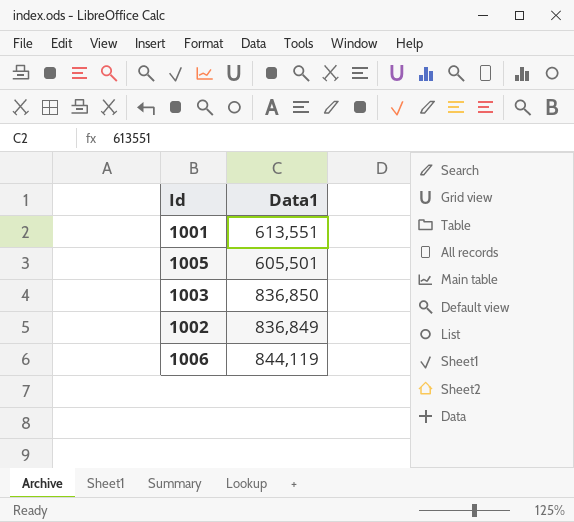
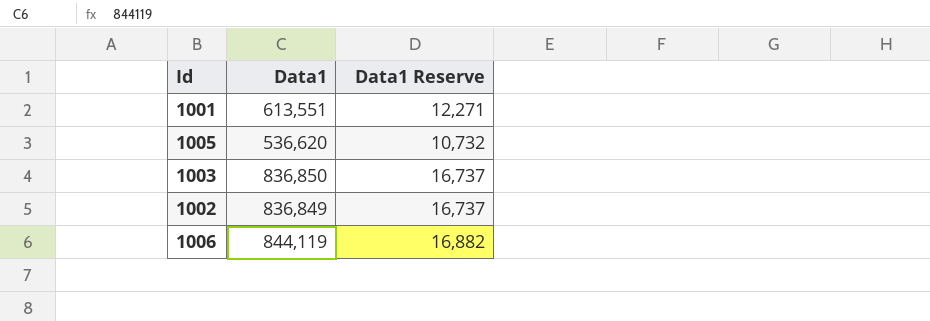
column Data1 Reserve | formula: none -> [Data1] * 0.02
1005 | Data1: 605,501 -> 536,620

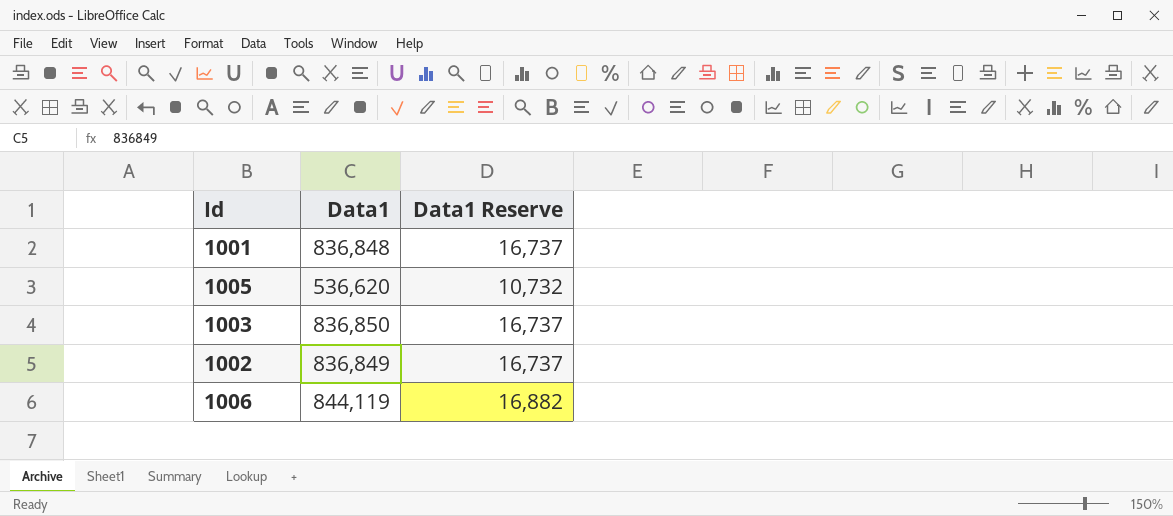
1001 | Data1: 613,551 -> 836,848
1001 | Data1 Reserve: 12,271 -> 16,737

